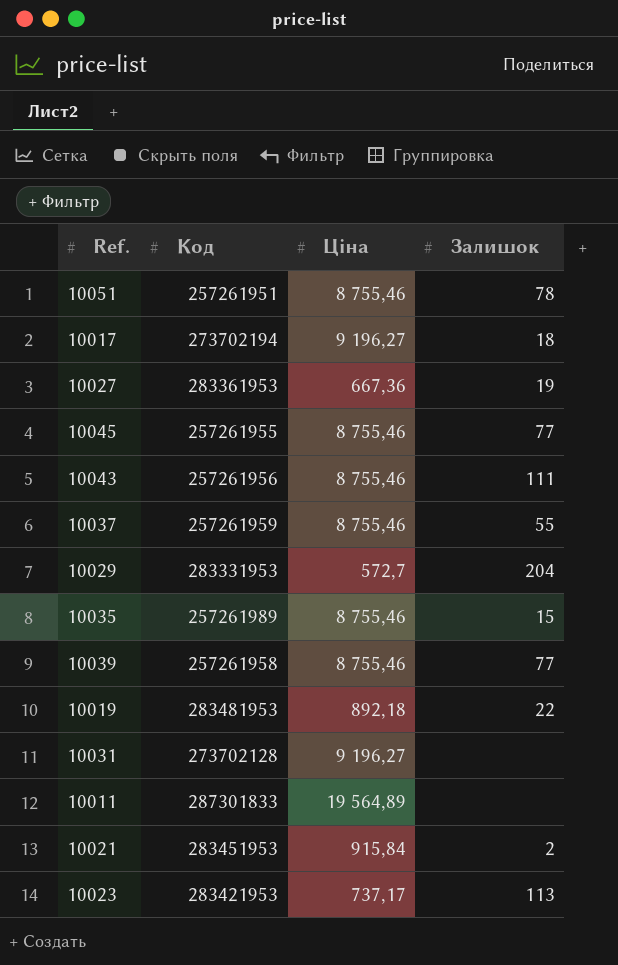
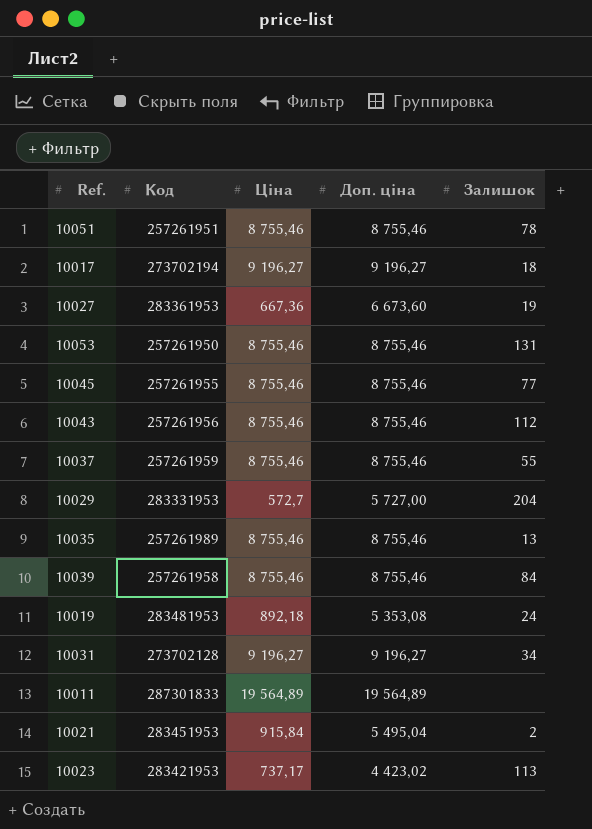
column Доп. ціна | position: none -> 4
row 10053: none -> 257261950 | 8 755,46 | 8 755,46 | 131
10043 | Залишок: 111 -> 112
10035 | Залишок: 15 -> 13
10039 | Залишок: 77 -> 84
10019 | Залишок: 22 -> 24
10031 | Залишок: none -> 34

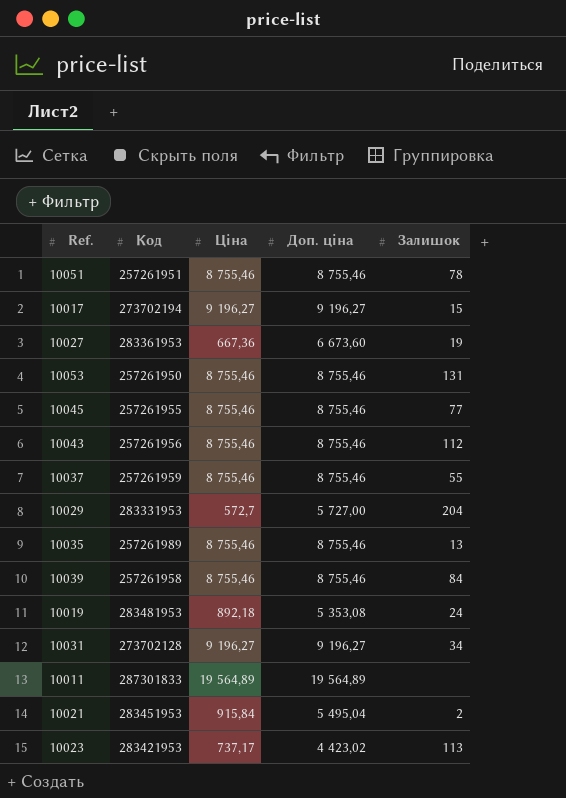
10017 | Залишок: 18 -> 15

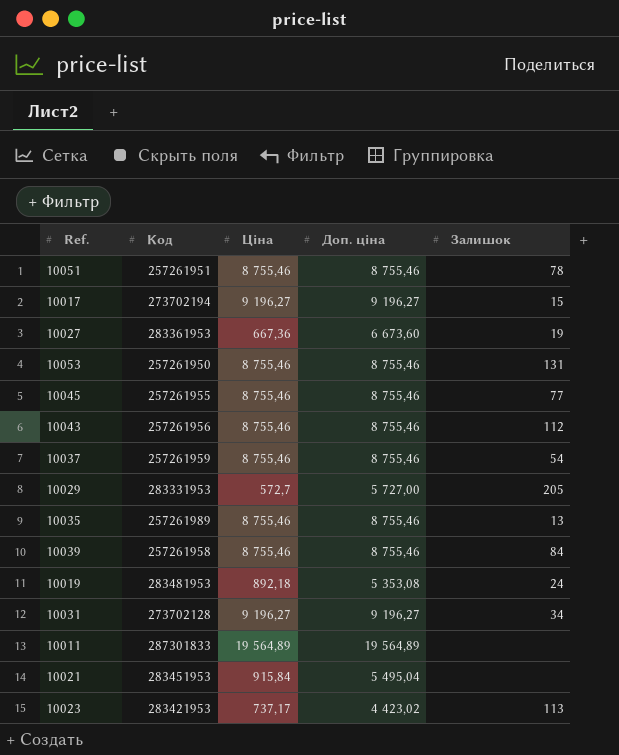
10037 | Залишок: 55 -> 54
10029 | Залишок: 204 -> 205
10021 | Залишок: 2 -> none

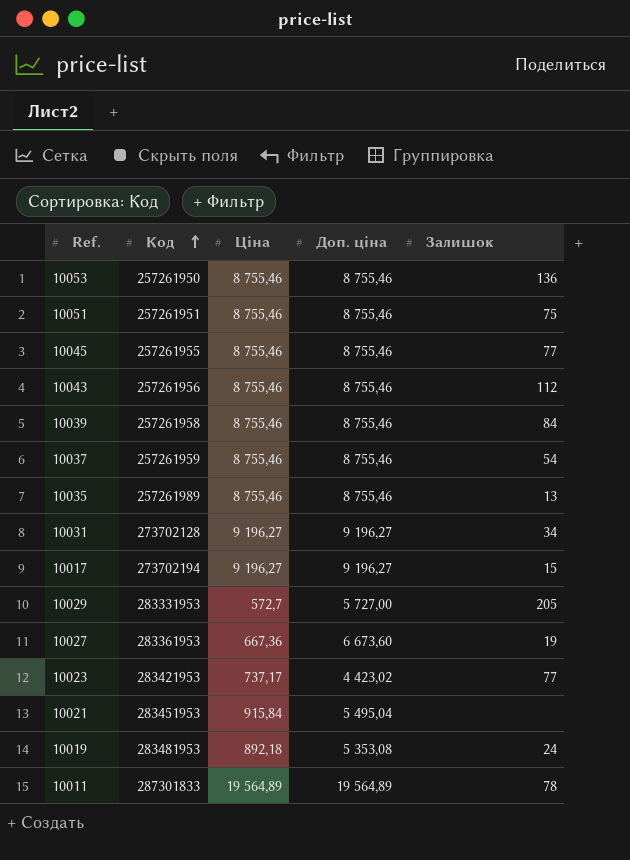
row order: none -> Код ascending
10053 | Залишок: 131 -> 136
10051 | Залишок: 78 -> 75
10023 | Залишок: 113 -> 77
10011 | Залишок: none -> 78

